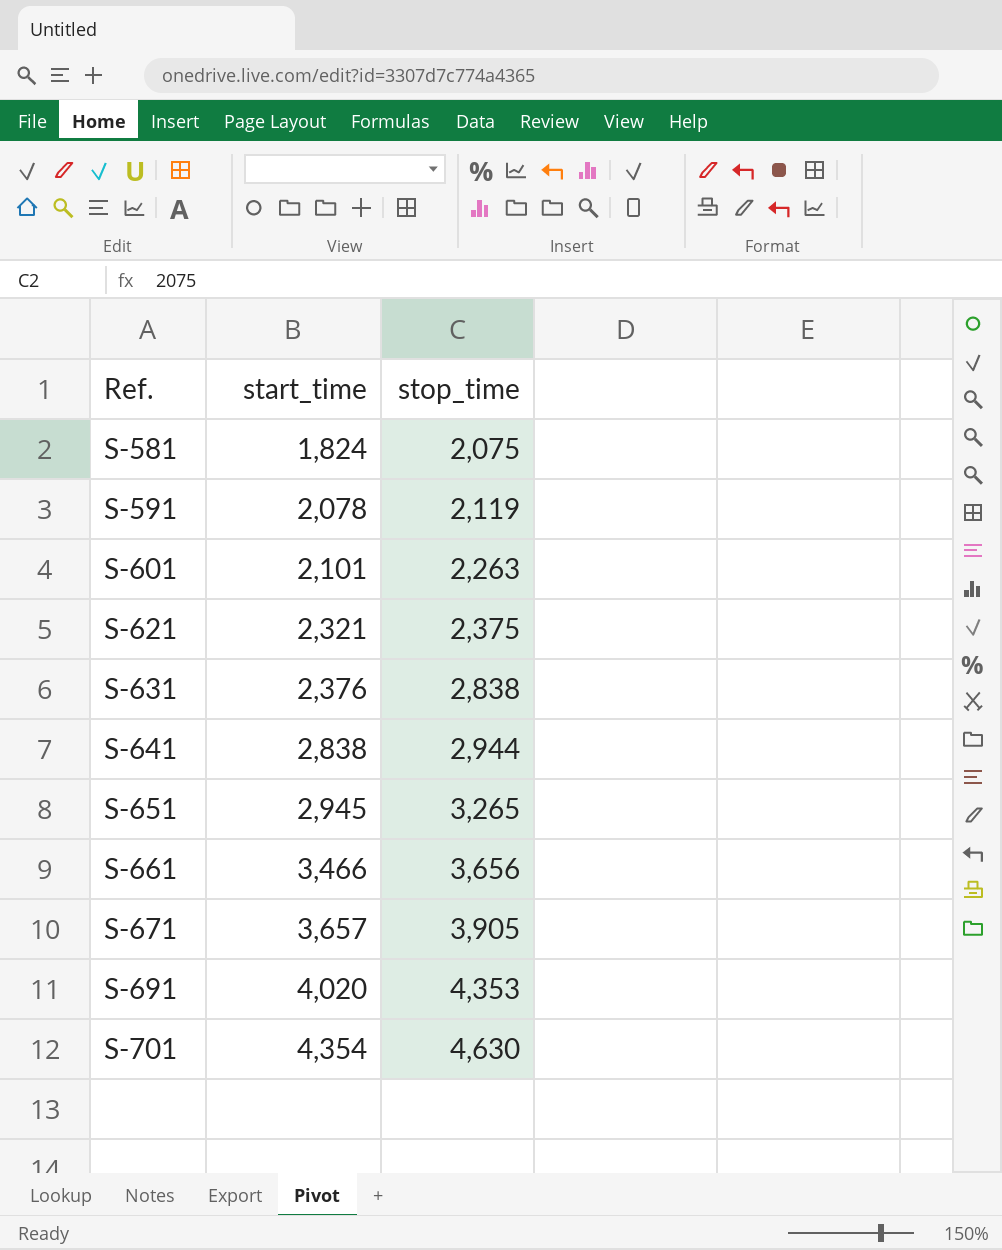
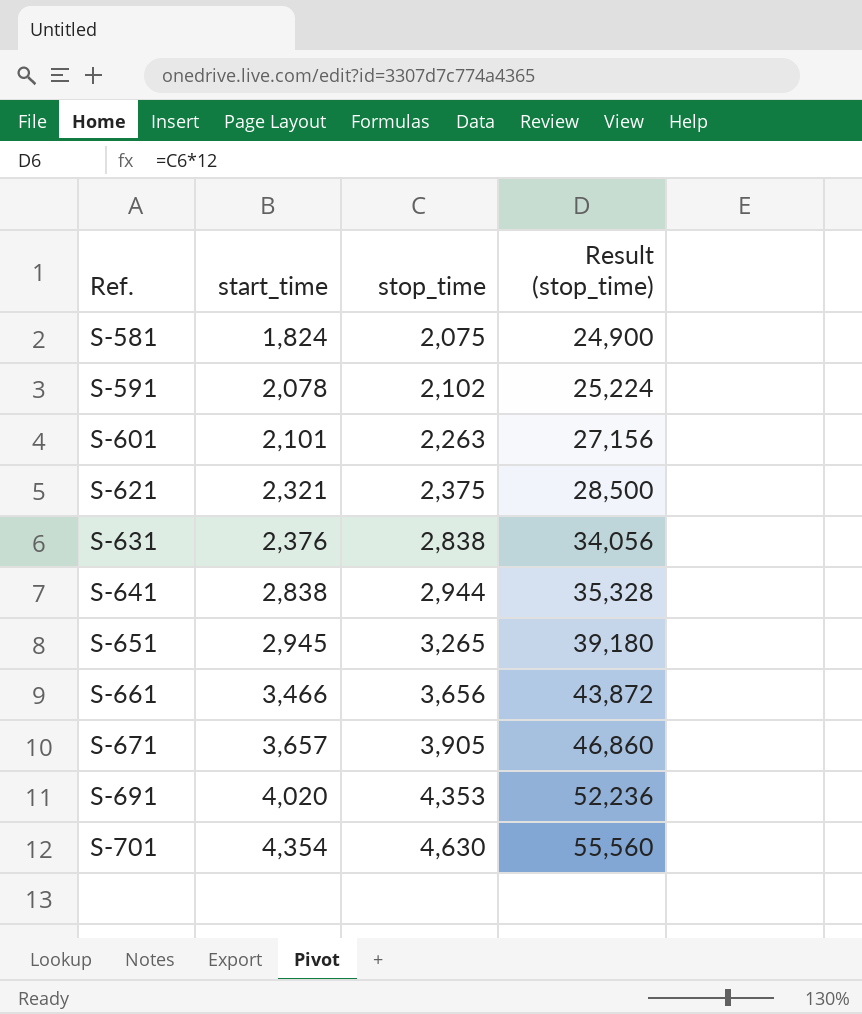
column Result (stop_time) | formula: none -> [stop_time] * 12
S-591 | stop_time: 2,119 -> 2,102

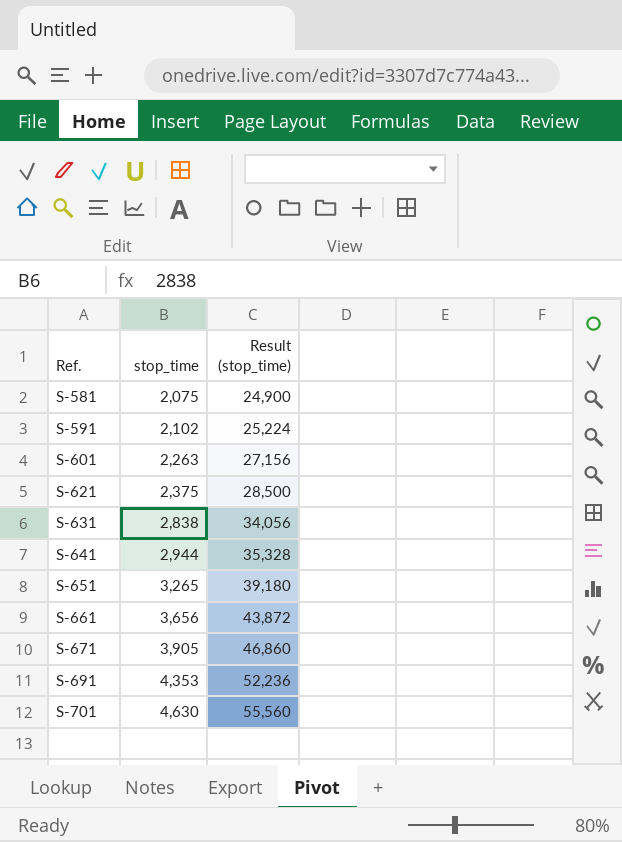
column start_time | position: 2 -> none

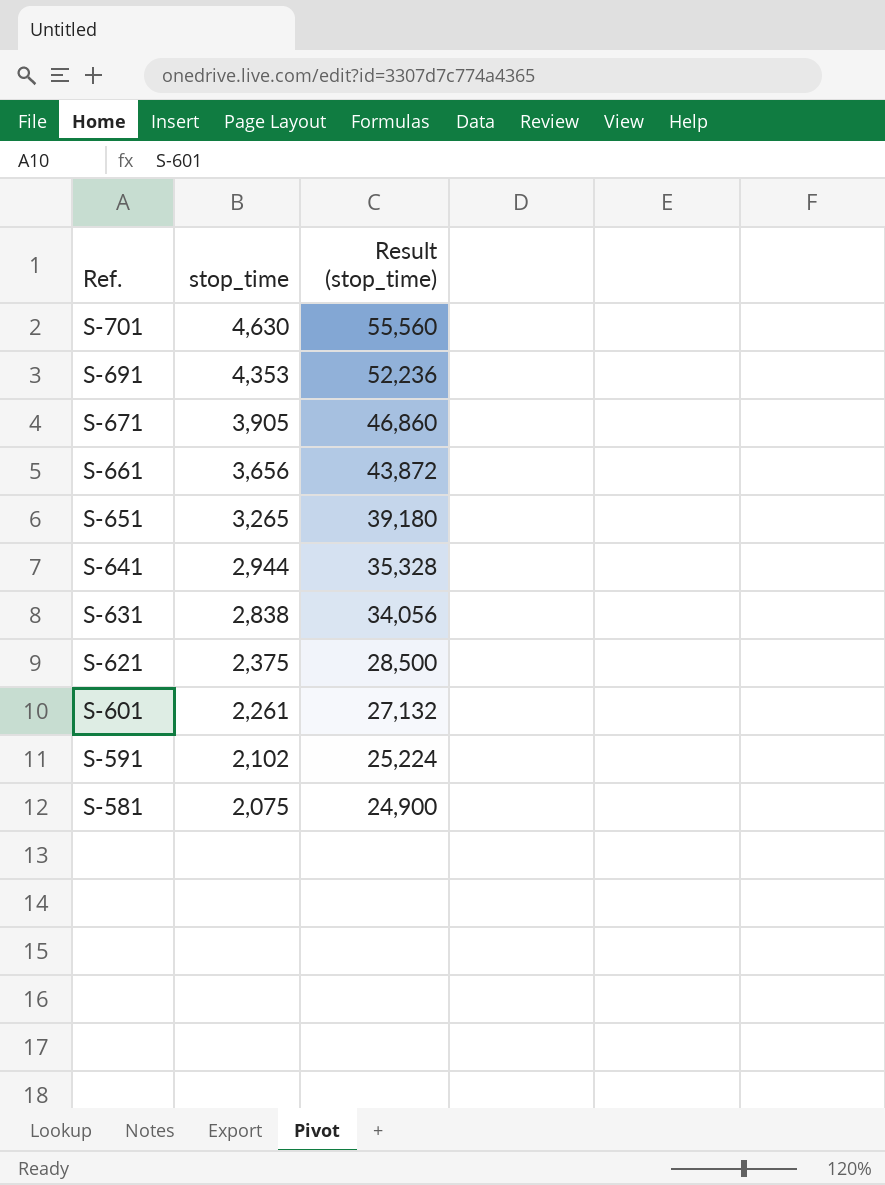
row order: Ref. ascending -> Ref. descending
S-601 | stop_time: 2,263 -> 2,261
S-601 | Result (stop_time): 27,156 -> 27,132

